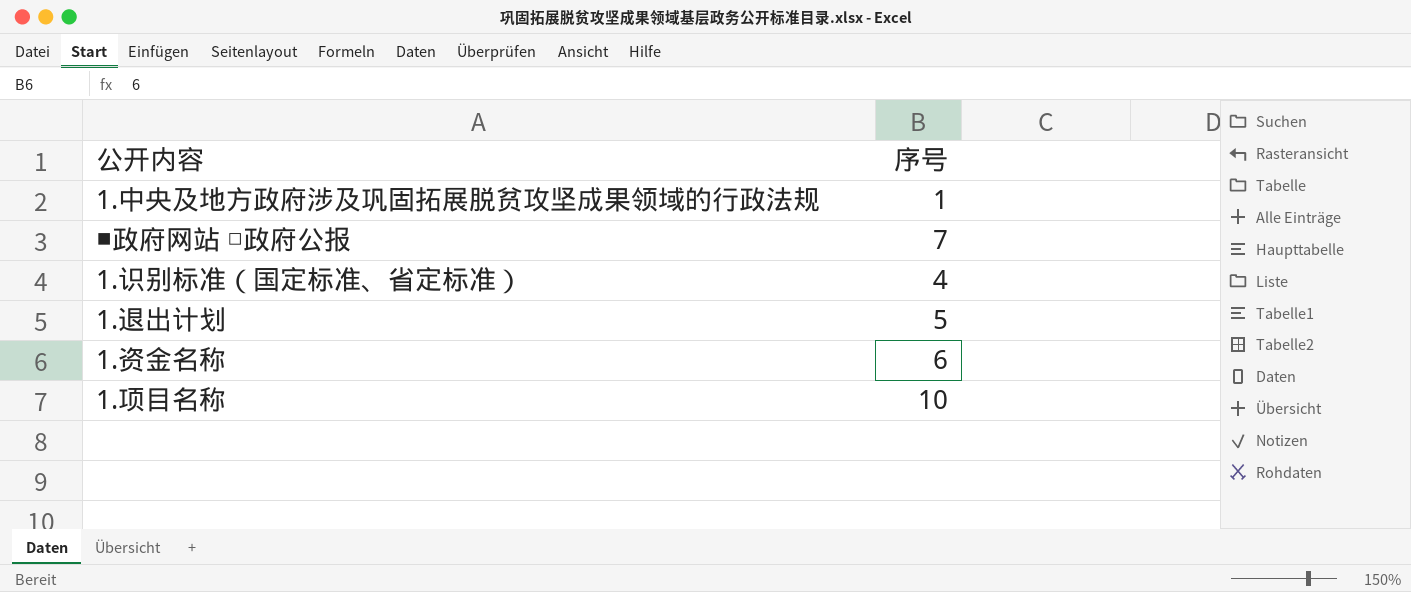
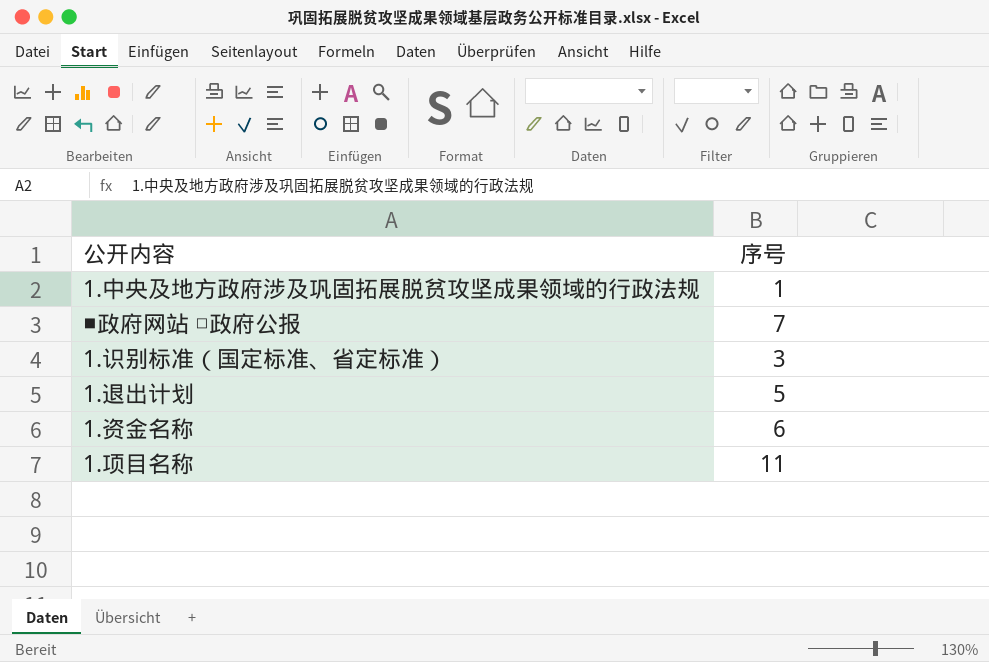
1.识别标准（国定标准、省定标准） | 序号: 4 -> 3
1.项目名称 | 序号: 10 -> 11

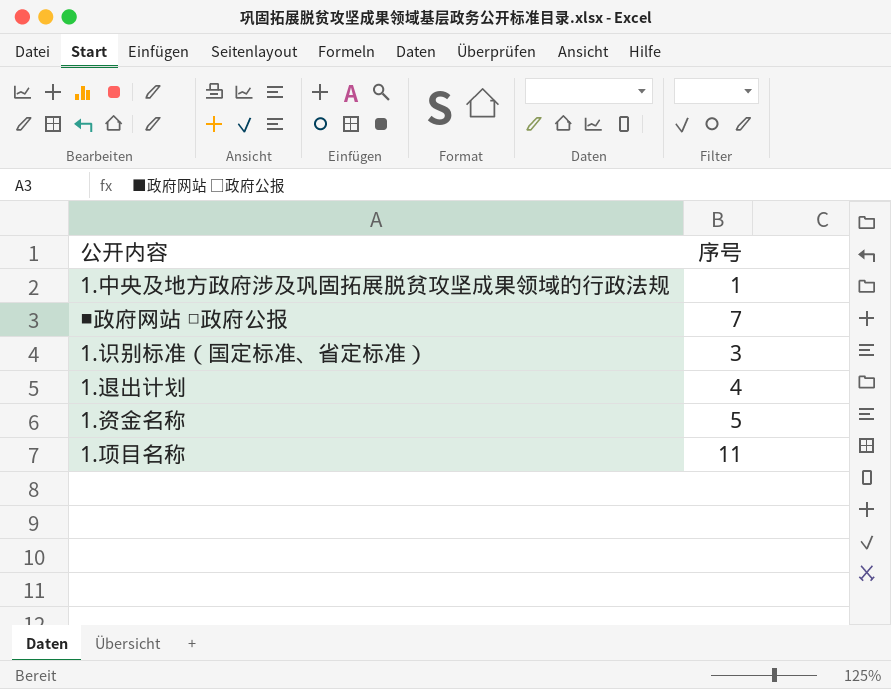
1.退出计划 | 序号: 5 -> 4
1.资金名称 | 序号: 6 -> 5

